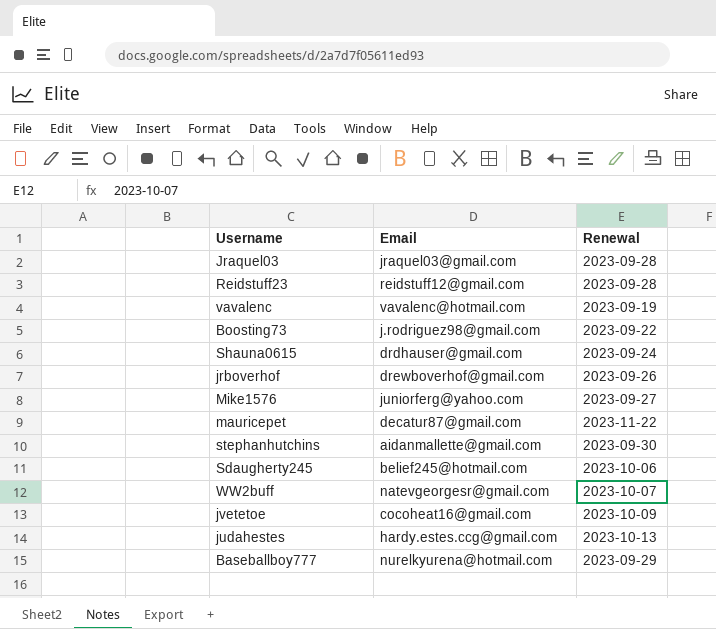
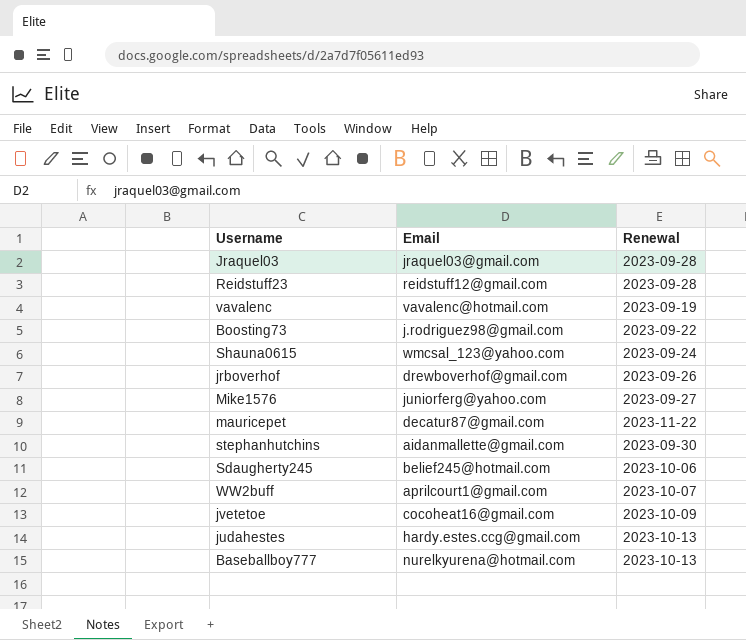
Shauna0615 | Email: drdhauser@gmail.com -> wmcsal_123@yahoo.com
WW2buff | Email: natevgeorgesr@gmail.com -> aprilcourt1@gmail.com
Baseballboy777 | Renewal: 2023-09-29 -> 2023-10-13

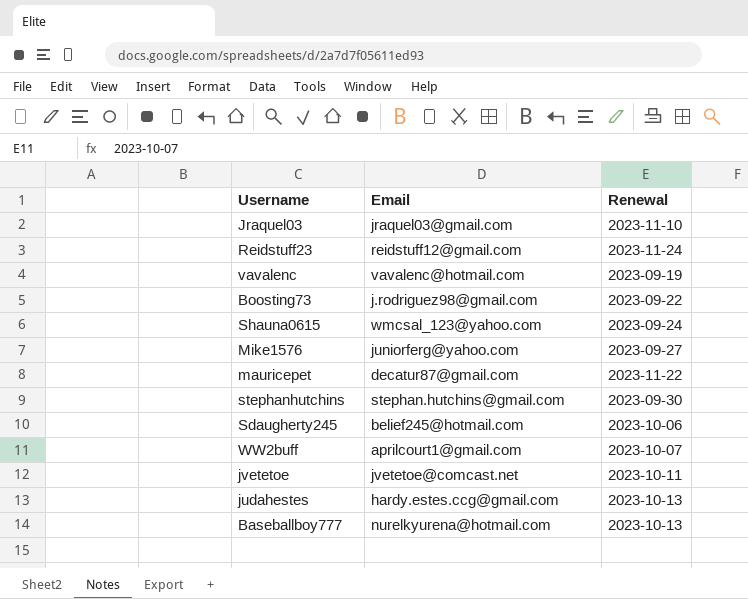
row jrboverhof: drewboverhof@gmail.com | 2023-09-26 -> none
Jraquel03 | Renewal: 2023-09-28 -> 2023-11-10
Reidstuff23 | Renewal: 2023-09-28 -> 2023-11-24
stephanhutchins | Email: aidanmallette@gmail.com -> stephan.hutchins@gmail.com
jvetetoe | Email: cocoheat16@gmail.com -> jvetetoe@comcast.net
jvetetoe | Renewal: 2023-10-09 -> 2023-10-11

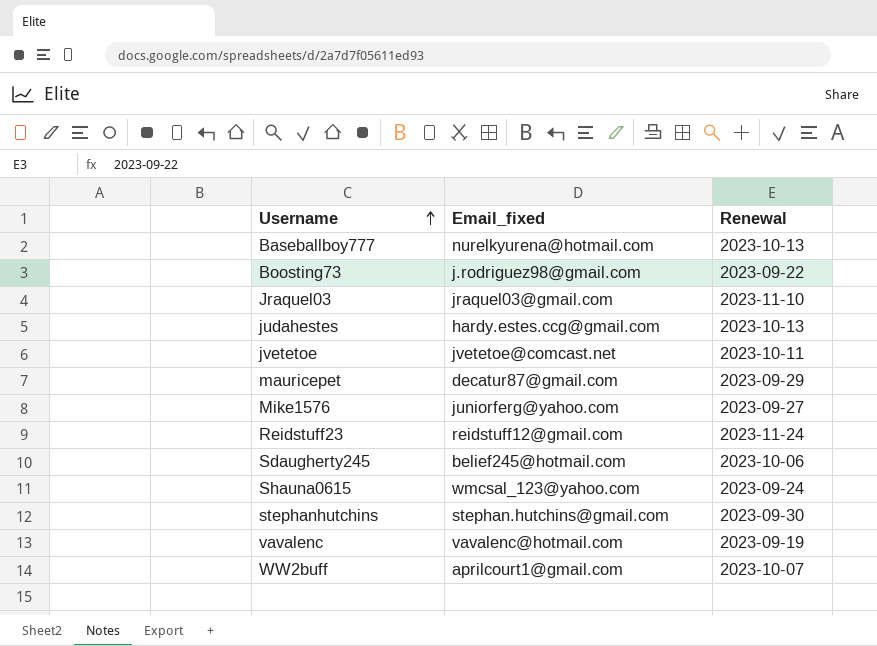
row order: none -> Username ascending
column name: Email -> Email_fixed
mauricepet | Renewal: 2023-11-22 -> 2023-09-29

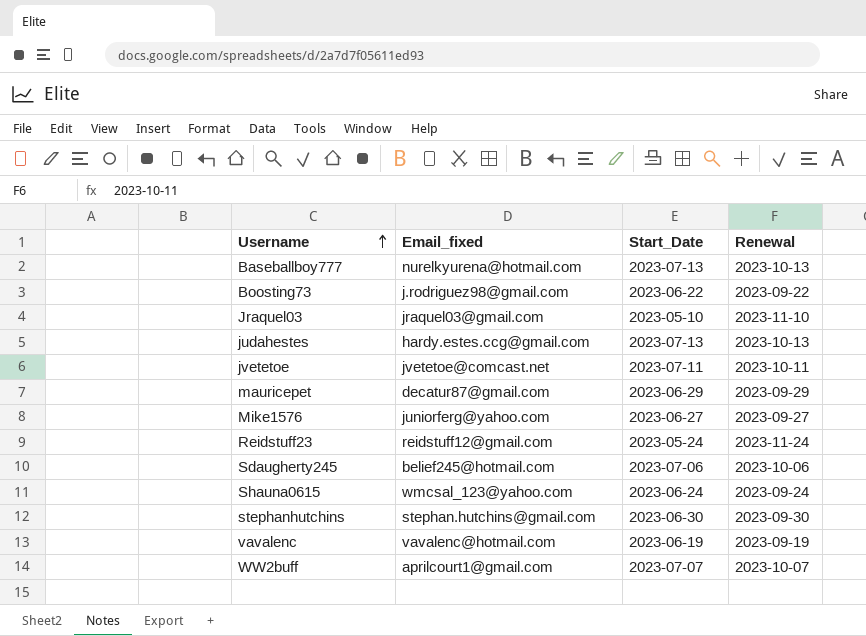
column Start_Date | position: none -> 3

